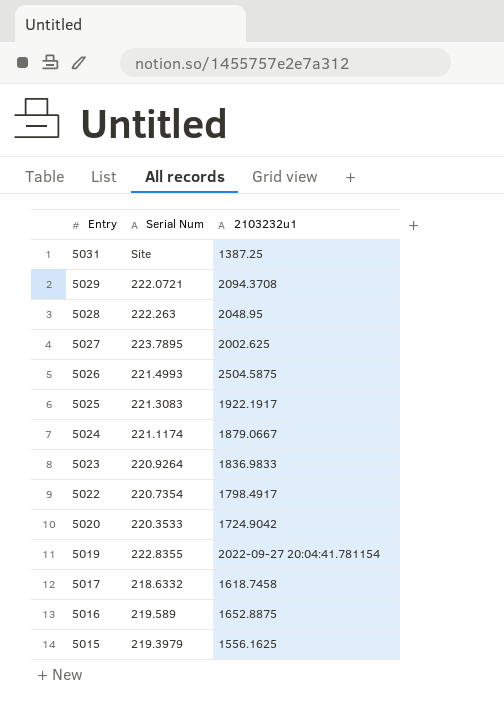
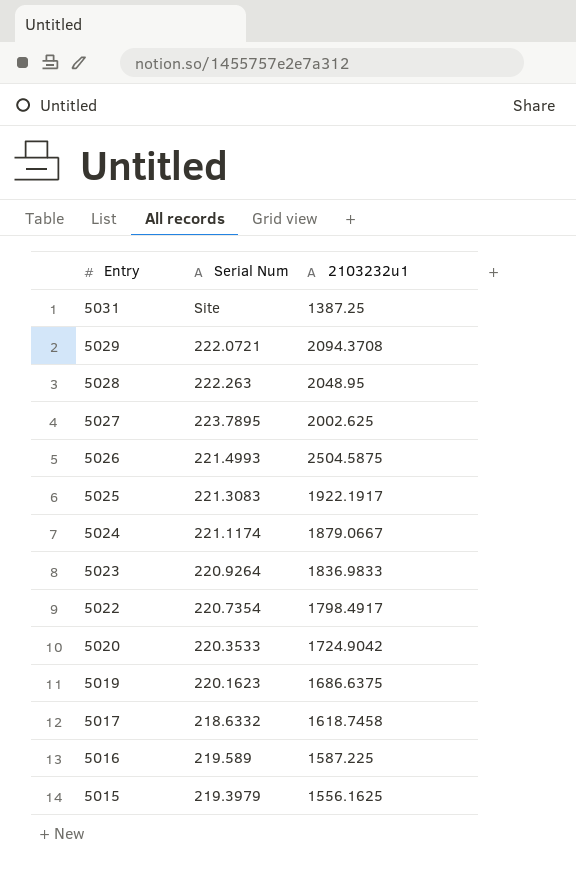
5019 | Serial Num: 222.8355 -> 220.1623
5019 | 2103232u1: 2022-09-27 20:04:41.781154 -> 1686.6375
5016 | 2103232u1: 1652.8875 -> 1587.225

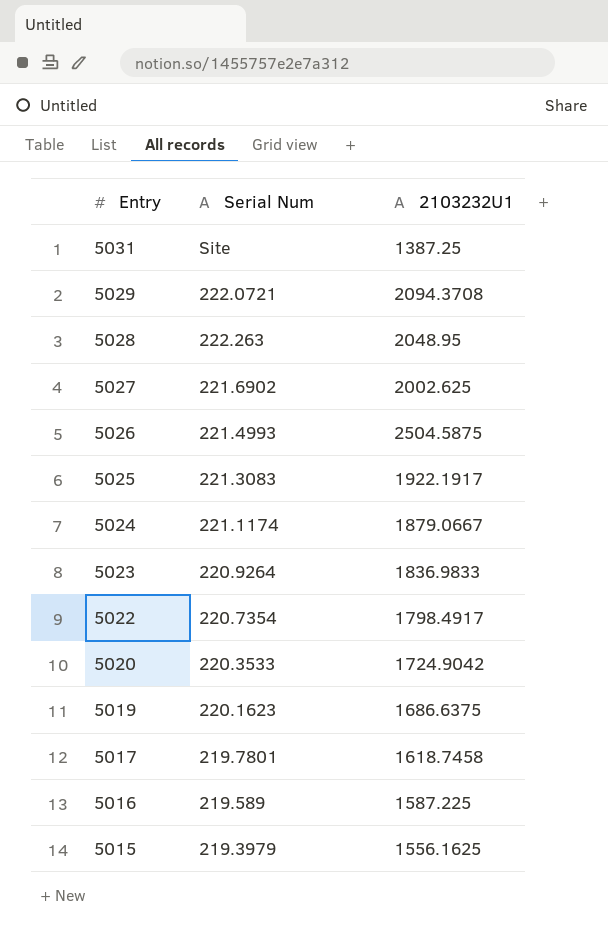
column name: 2103232u1 -> 2103232U1
5027 | Serial Num: 223.7895 -> 221.6902
5017 | Serial Num: 218.6332 -> 219.7801

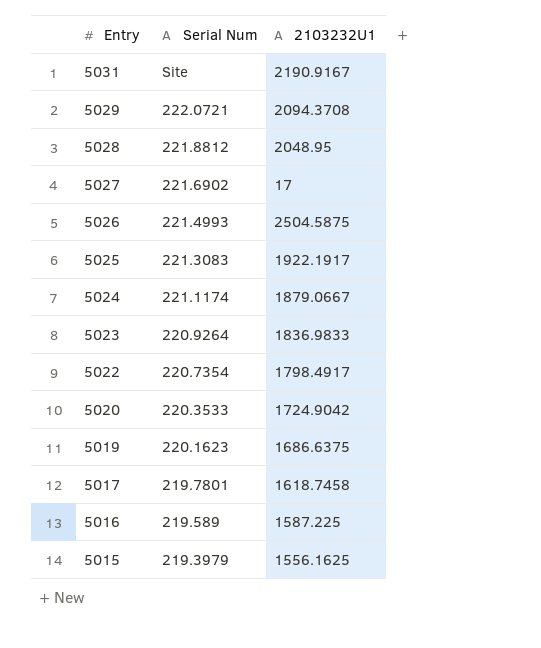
5031 | 2103232U1: 1387.25 -> 2190.9167
5028 | Serial Num: 222.263 -> 221.8812
5027 | 2103232U1: 2002.625 -> 17

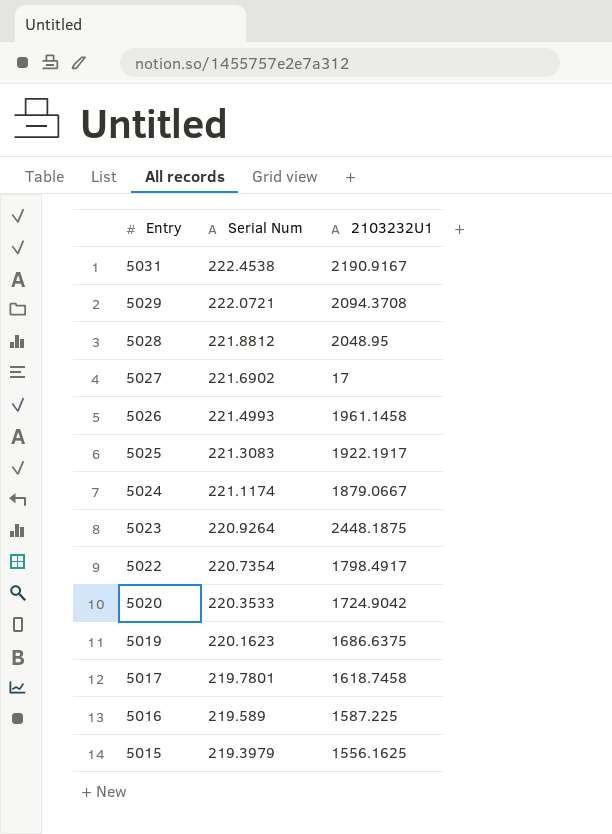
5031 | Serial Num: Site -> 222.4538
5026 | 2103232U1: 2504.5875 -> 1961.1458
5023 | 2103232U1: 1836.9833 -> 2448.1875

